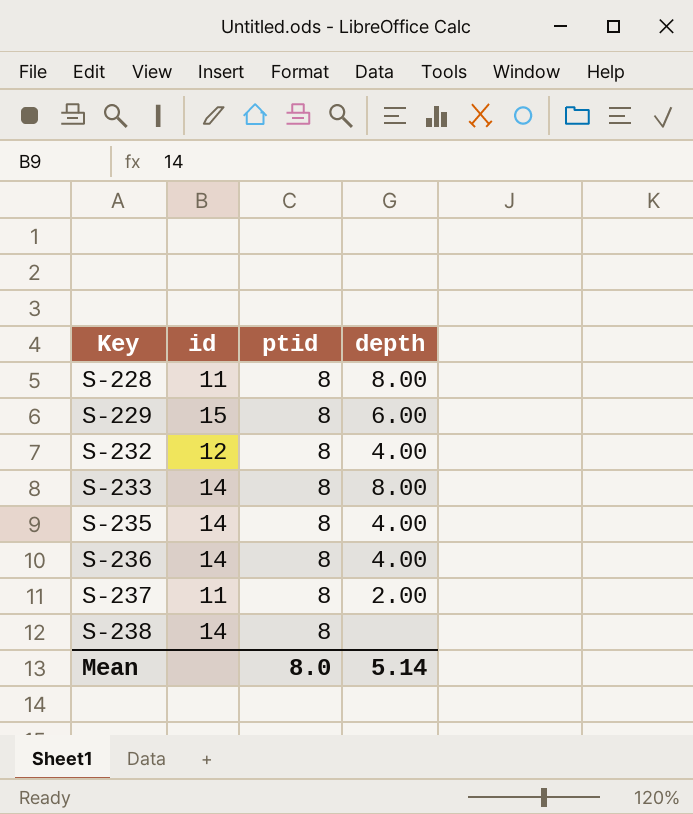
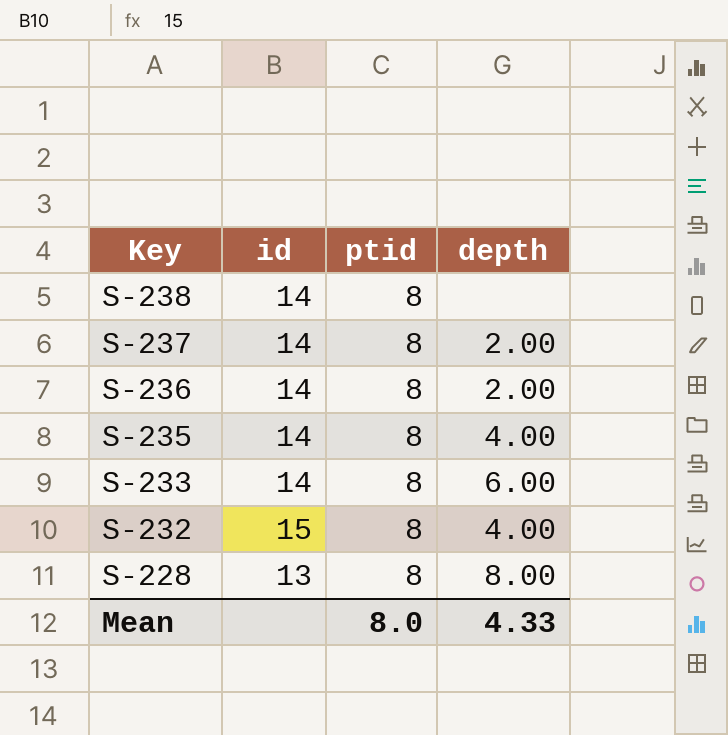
row order: Key ascending -> Key descending
row S-229: 15 | 8 | 6.00 -> none
S-237 | id: 11 -> 14
S-236 | depth: 4.00 -> 2.00
S-233 | depth: 8.00 -> 6.00
S-232 | id: 12 -> 15
S-228 | id: 11 -> 13
Mean | depth: 5.14 -> 4.33

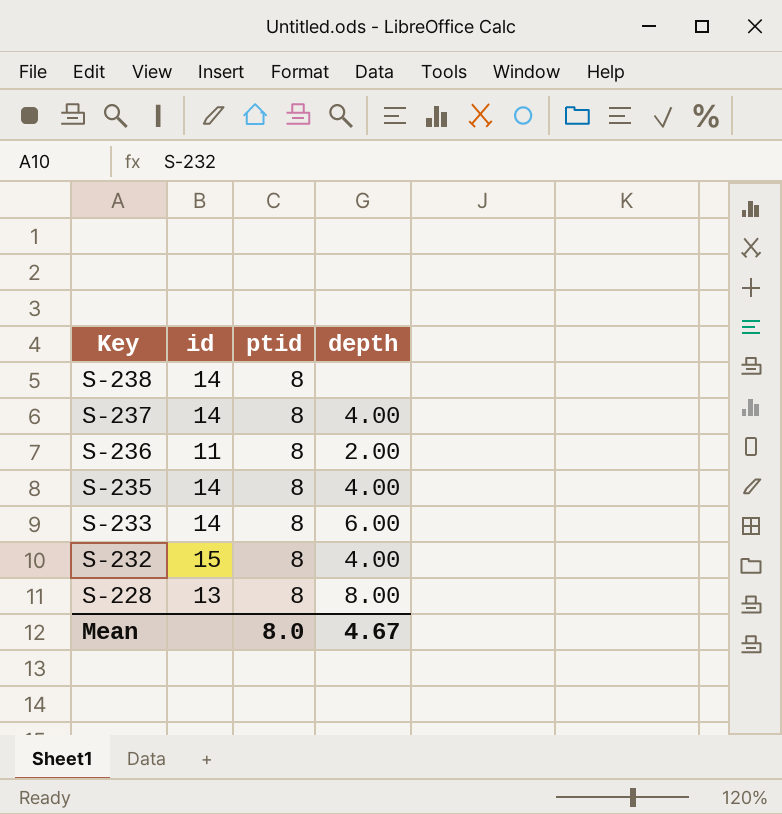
S-237 | depth: 2.00 -> 4.00
S-236 | id: 14 -> 11
Mean | depth: 4.33 -> 4.67

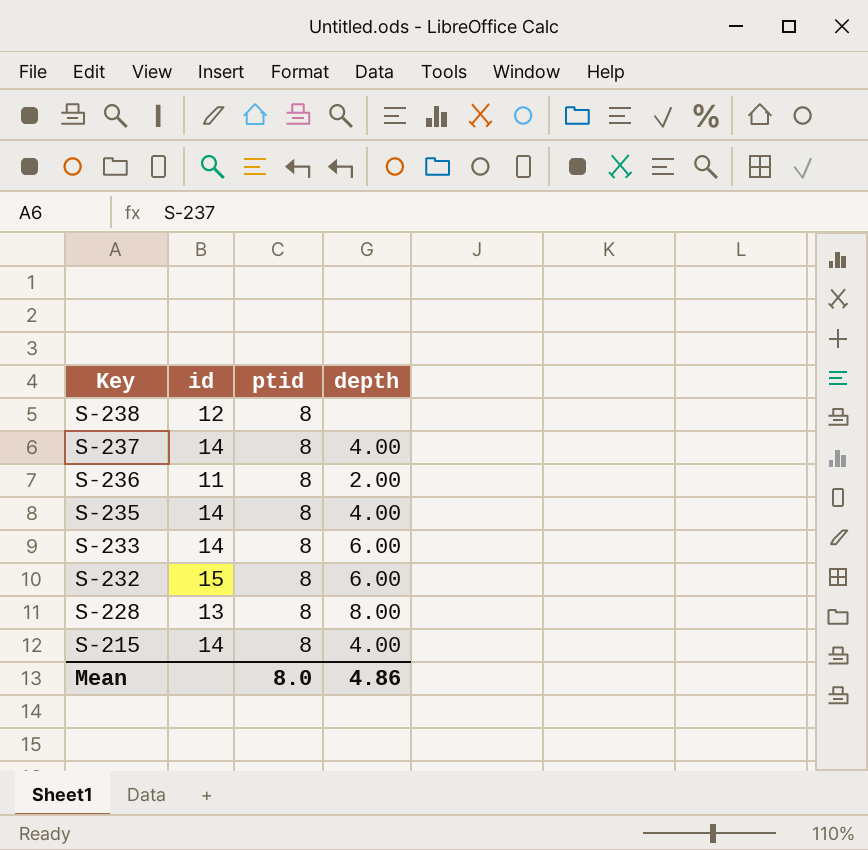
S-238 | id: 14 -> 12
S-232 | depth: 4.00 -> 6.00
row S-215: none -> 14 | 8 | 4.00
Mean | depth: 4.67 -> 4.86

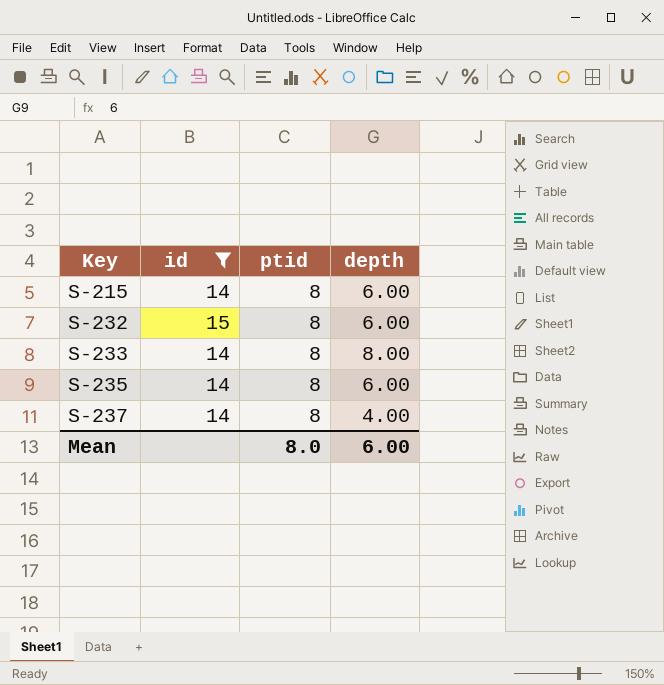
filter: none -> id >= 14
row order: Key descending -> Key ascending
S-215 | depth: 4.00 -> 6.00
S-233 | depth: 6.00 -> 8.00
S-235 | depth: 4.00 -> 6.00
Mean | depth: 4.86 -> 6.00

